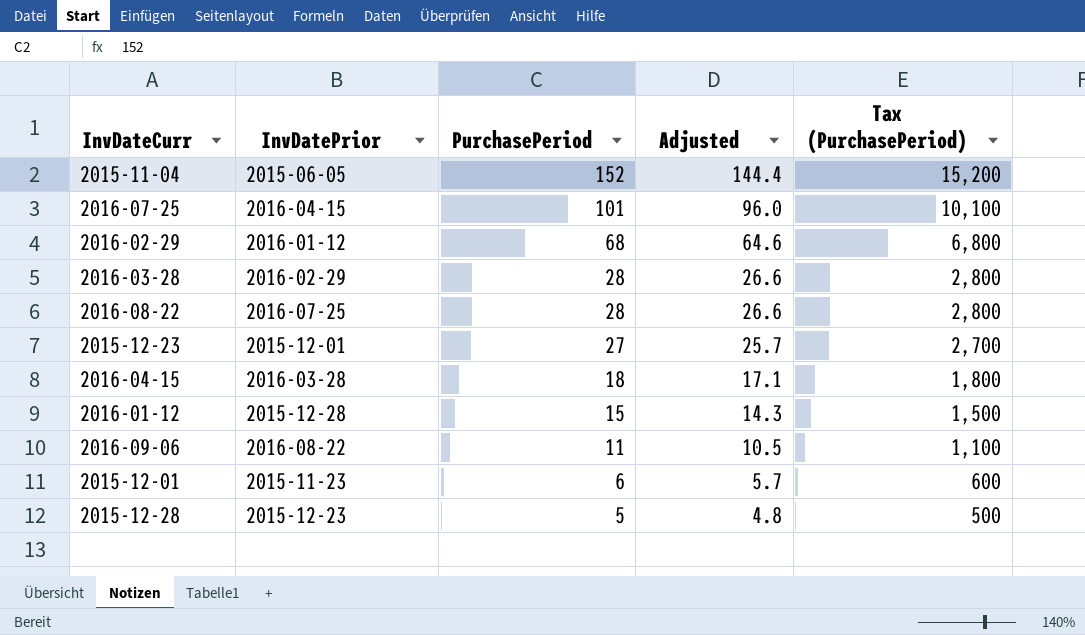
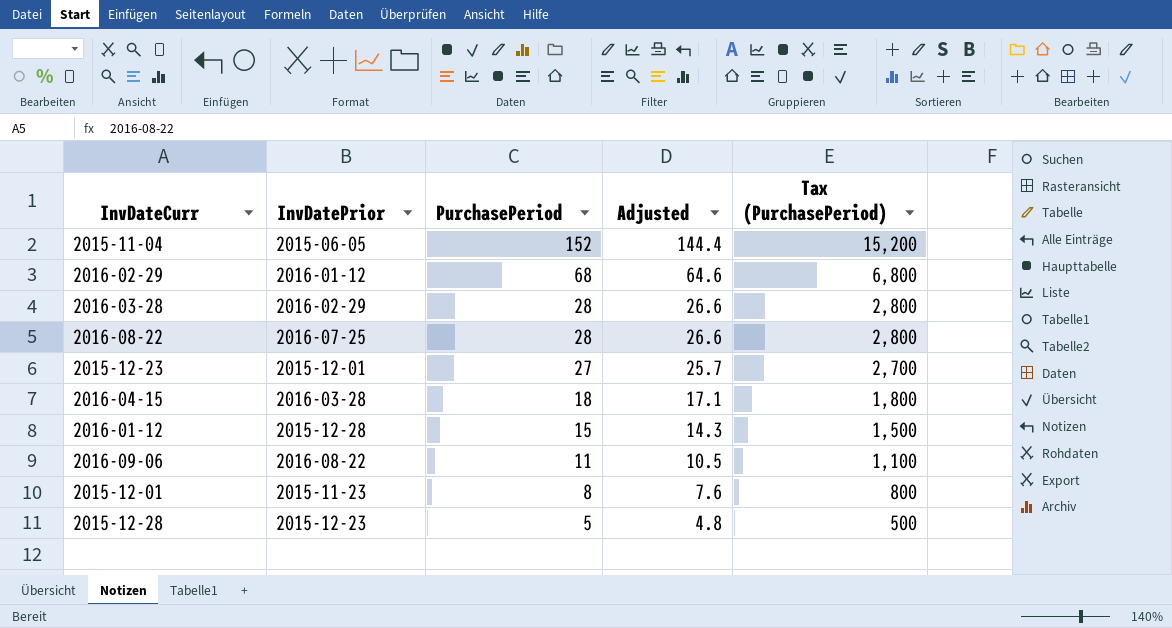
row 2016-07-25: 2016-04-15 | 101 | 96.0 | 10,100 -> none
2015-12-01 | PurchasePeriod: 6 -> 8
2015-12-01 | Adjusted: 5.7 -> 7.6
2015-12-01 | Tax (PurchasePeriod): 600 -> 800

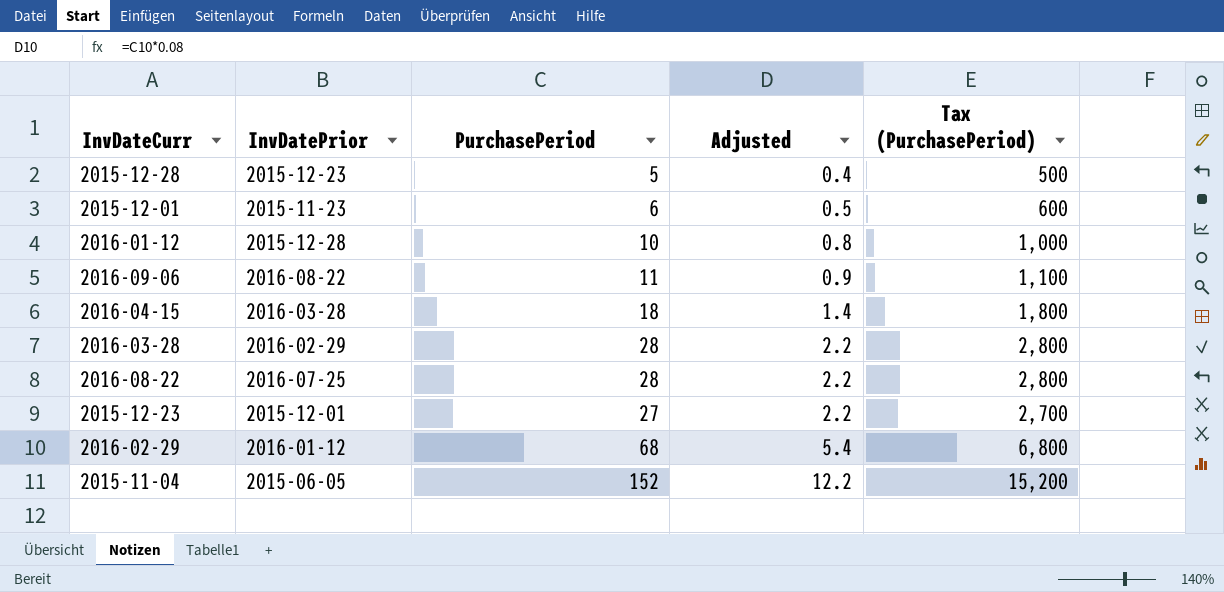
row order: PurchasePeriod descending -> Adjusted ascending
column Adjusted | formula: [PurchasePeriod] * 0.95 -> [PurchasePeriod] * 0.08
2015-12-01 | PurchasePeriod: 8 -> 6
2015-12-01 | Tax (PurchasePeriod): 800 -> 600
2016-01-12 | PurchasePeriod: 15 -> 10
2016-01-12 | Tax (PurchasePeriod): 1,500 -> 1,000

